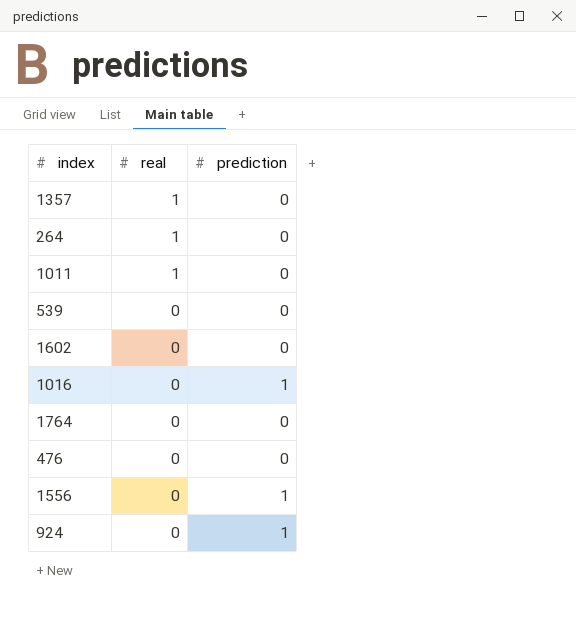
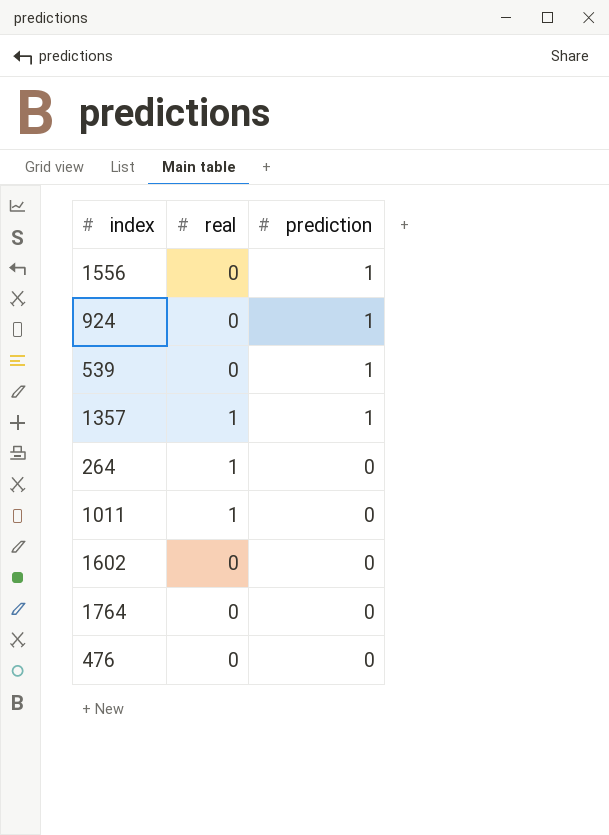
row order: real descending -> prediction descending
row 1016: 0 | 1 -> none
539 | prediction: 0 -> 1
1357 | prediction: 0 -> 1

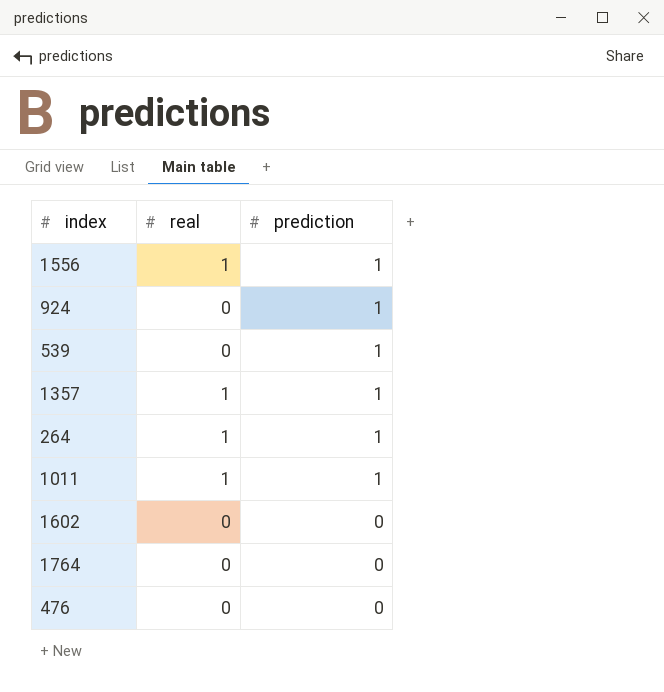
1556 | real: 0 -> 1
264 | prediction: 0 -> 1
1011 | prediction: 0 -> 1

